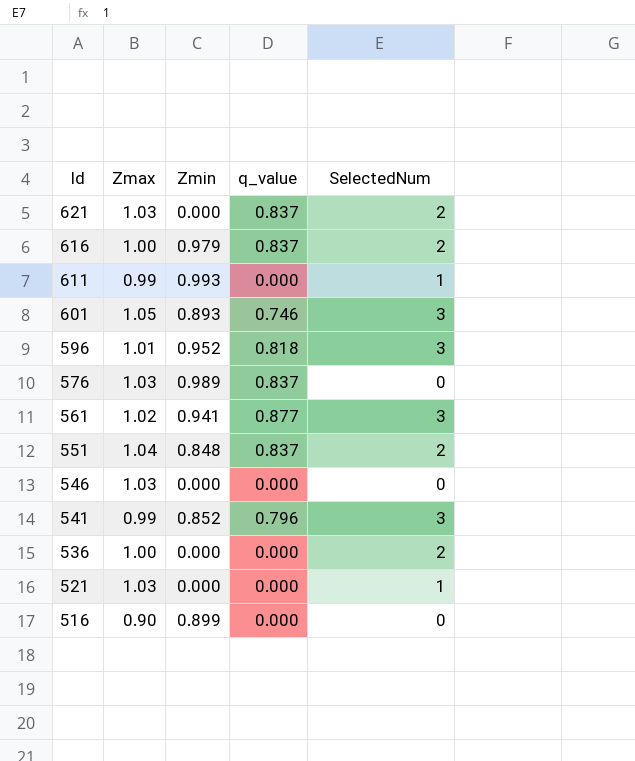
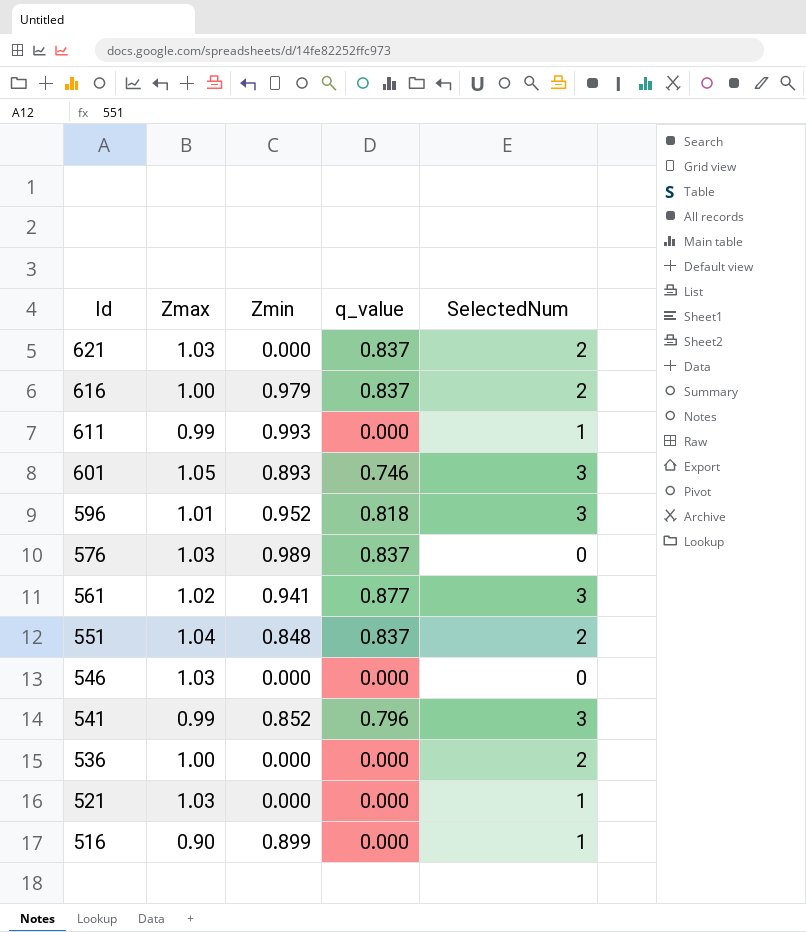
516 | SelectedNum: 0 -> 1

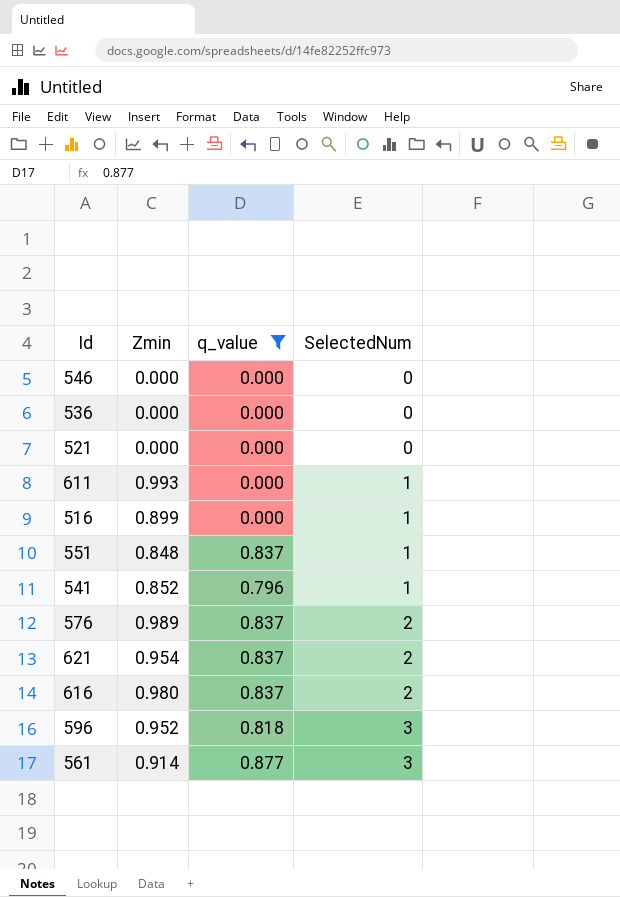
filter: none -> q_value != 0.746
row order: Id descending -> SelectedNum ascending
column Zmax | position: 2 -> none
536 | SelectedNum: 2 -> 0
521 | SelectedNum: 1 -> 0
551 | SelectedNum: 2 -> 1
541 | SelectedNum: 3 -> 1
576 | SelectedNum: 0 -> 2
621 | Zmin: 0.000 -> 0.954
616 | Zmin: 0.979 -> 0.980
561 | Zmin: 0.941 -> 0.914

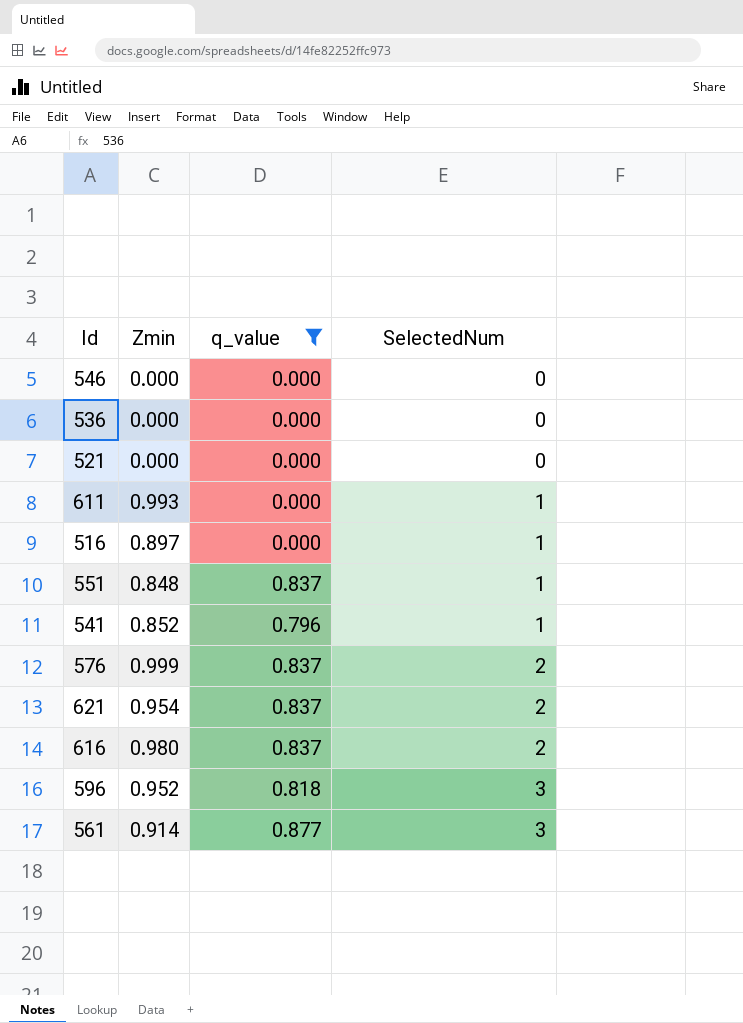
516 | Zmin: 0.899 -> 0.897
576 | Zmin: 0.989 -> 0.999

